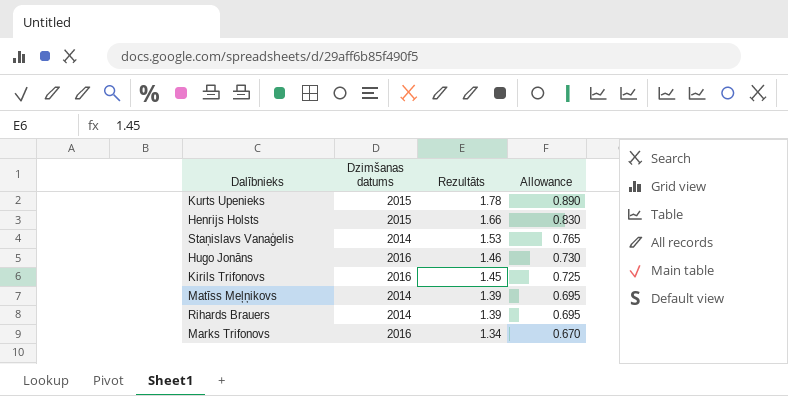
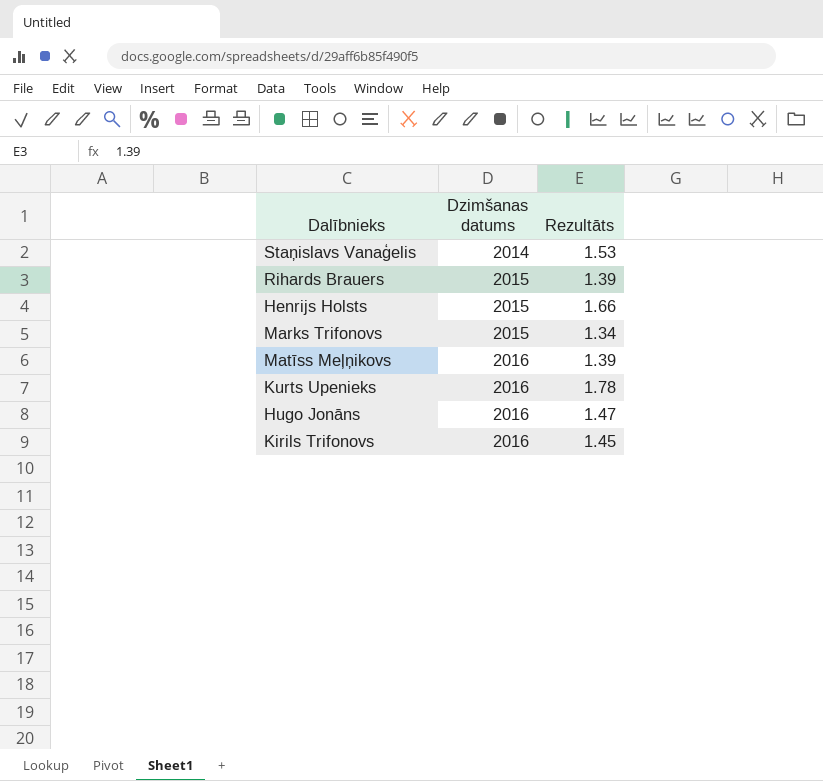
row order: Rezultāts descending -> Dzimšanas datums ascending
column Allowance | formula: [Rezultāts] * 0.5 -> none
Rihards Brauers | Dzimšanas datums: 2014 -> 2015
Marks Trifonovs | Dzimšanas datums: 2016 -> 2015
Matīss Meļņikovs | Dzimšanas datums: 2014 -> 2016
Kurts Upenieks | Dzimšanas datums: 2015 -> 2016
Hugo Jonāns | Rezultāts: 1.46 -> 1.47

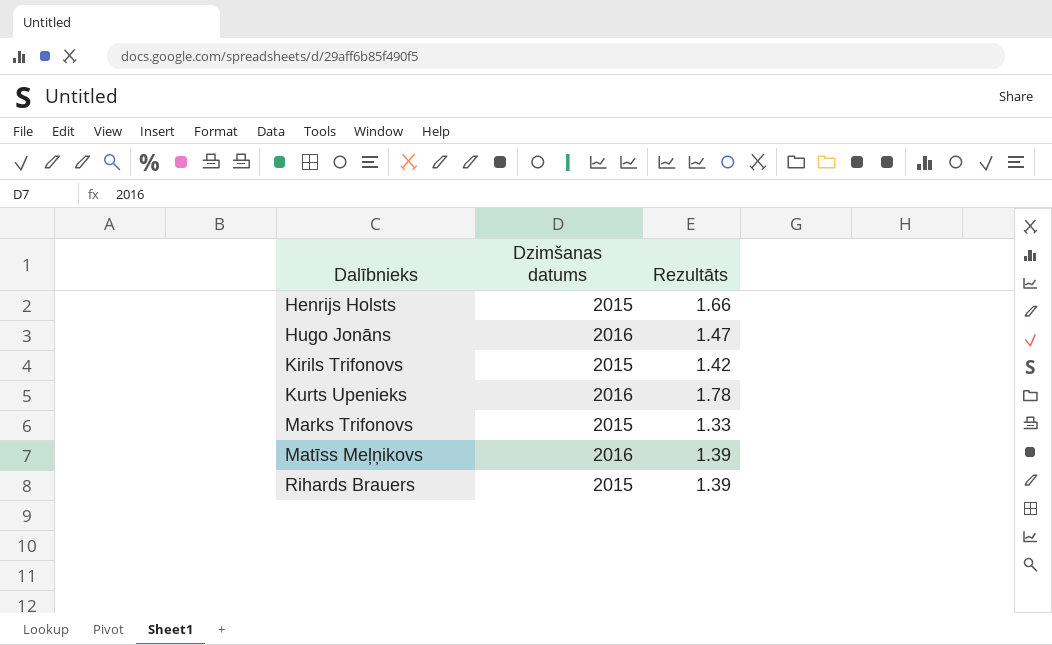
row order: Dzimšanas datums ascending -> Dalībnieks ascending
row Staņislavs Vanaģelis: 2014 | 1.53 -> none
Kirils Trifonovs | Dzimšanas datums: 2016 -> 2015
Kirils Trifonovs | Rezultāts: 1.45 -> 1.42
Marks Trifonovs | Rezultāts: 1.34 -> 1.33

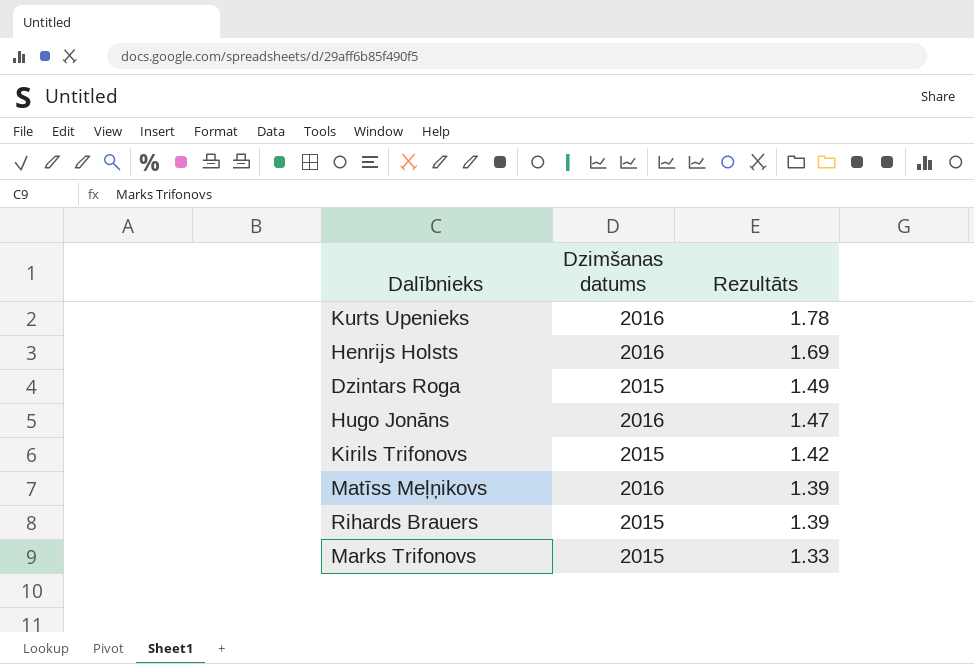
row order: Dalībnieks ascending -> Rezultāts descending
Henrijs Holsts | Dzimšanas datums: 2015 -> 2016
Henrijs Holsts | Rezultāts: 1.66 -> 1.69
row Dzintars Roga: none -> 2015 | 1.49

